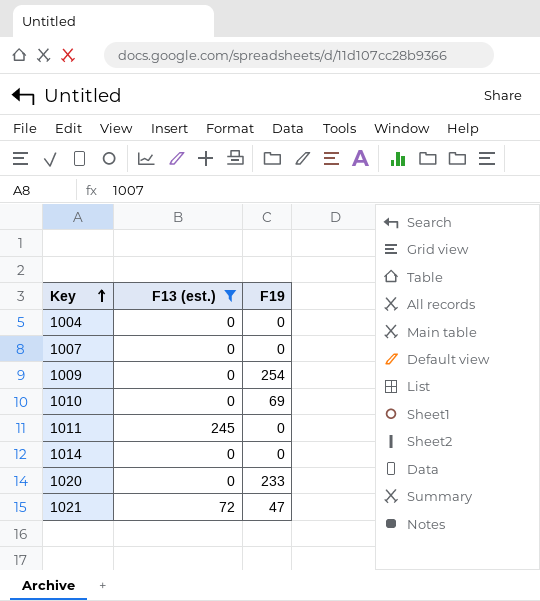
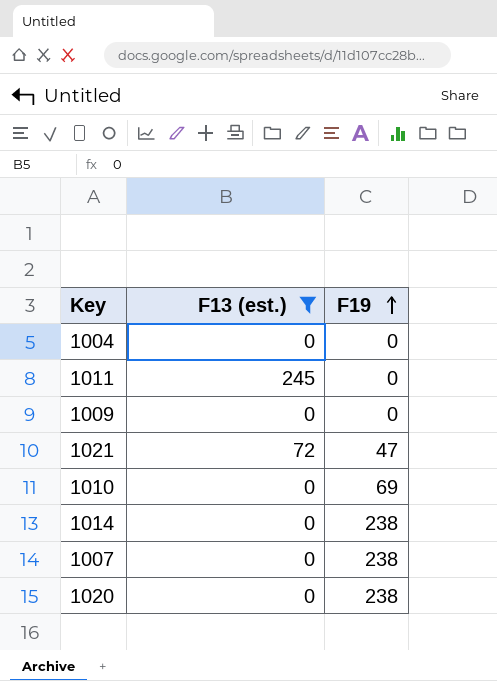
row order: Key ascending -> F19 ascending
1009 | F19: 254 -> 0
1014 | F19: 0 -> 238
1007 | F19: 0 -> 238
1020 | F19: 233 -> 238

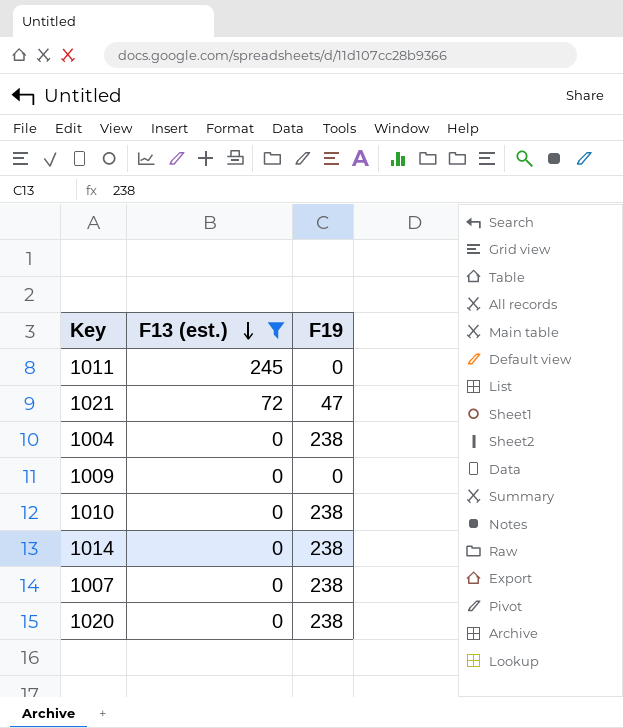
row order: F19 ascending -> F13 (est.) descending
1004 | F19: 0 -> 238
1010 | F19: 69 -> 238

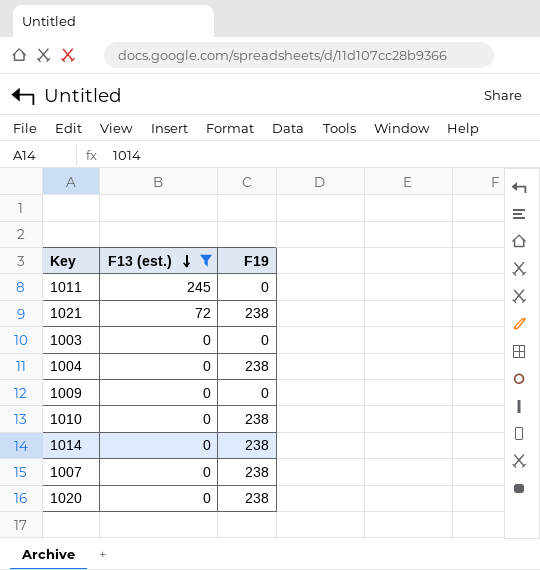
1021 | F19: 47 -> 238
row 1003: none -> 0 | 0

